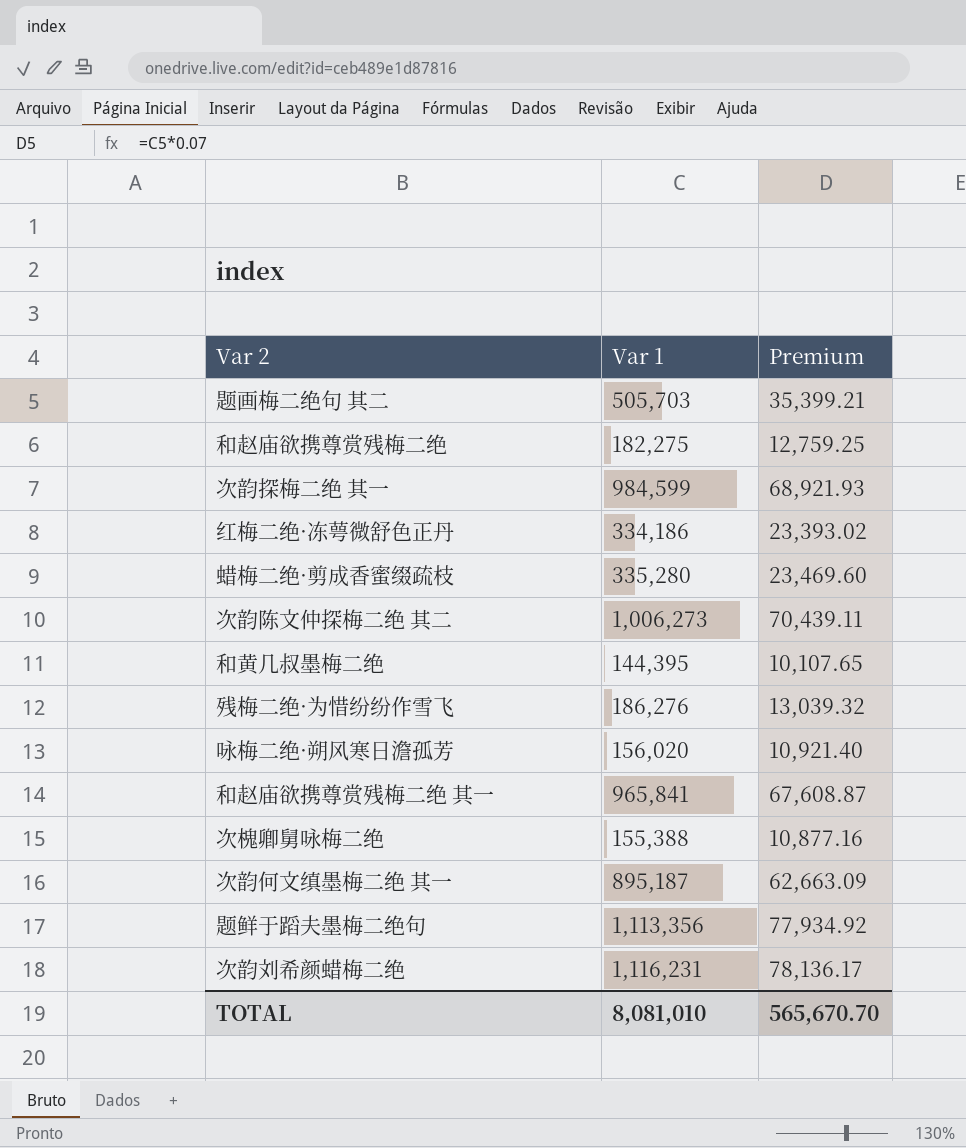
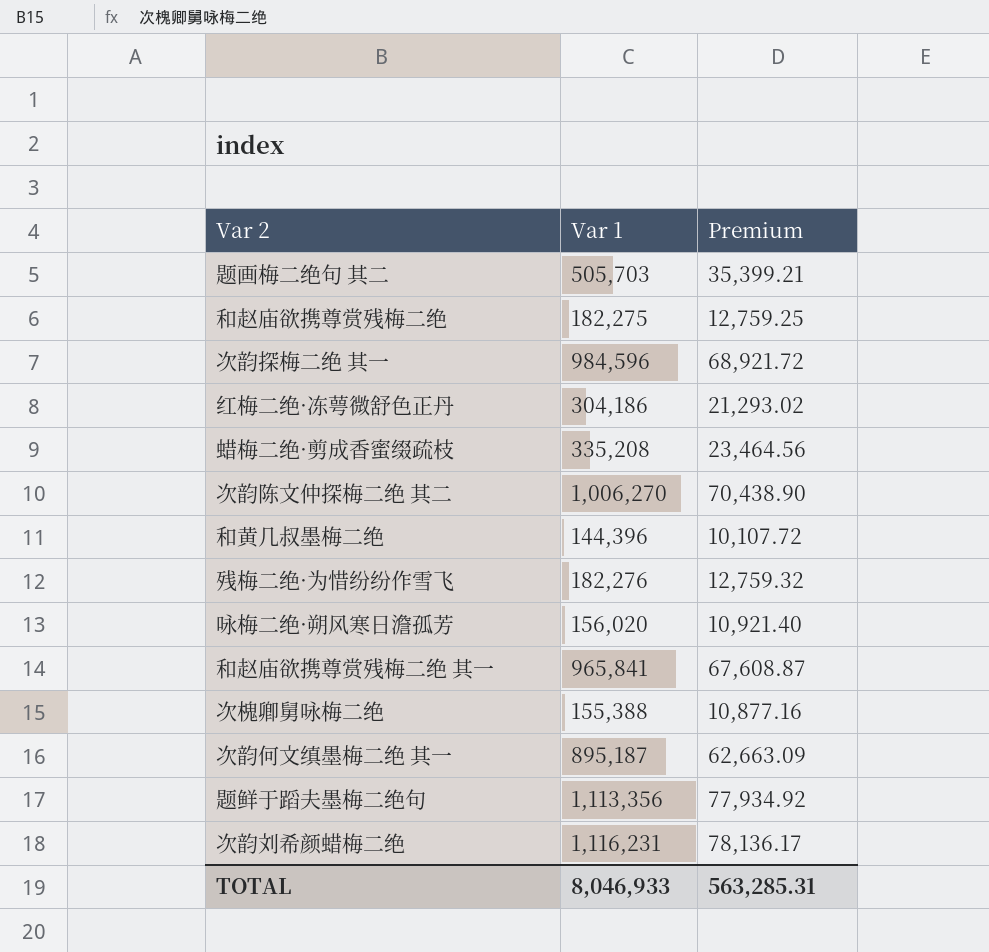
次韵探梅二绝 其一 | Var 1: 984,599 -> 984,596
次韵探梅二绝 其一 | Premium: 68,921.93 -> 68,921.72
红梅二绝·冻萼微舒色正丹 | Var 1: 334,186 -> 304,186
红梅二绝·冻萼微舒色正丹 | Premium: 23,393.02 -> 21,293.02
蜡梅二绝·剪成香蜜缀疏枝 | Var 1: 335,280 -> 335,208
蜡梅二绝·剪成香蜜缀疏枝 | Premium: 23,469.60 -> 23,464.56
次韵陈文仲探梅二绝 其二 | Var 1: 1,006,273 -> 1,006,270
次韵陈文仲探梅二绝 其二 | Premium: 70,439.11 -> 70,438.90
和黄几叔墨梅二绝 | Var 1: 144,395 -> 144,396
和黄几叔墨梅二绝 | Premium: 10,107.65 -> 10,107.72
残梅二绝·为惜纷纷作雪飞 | Var 1: 186,276 -> 182,276
残梅二绝·为惜纷纷作雪飞 | Premium: 13,039.32 -> 12,759.32
TOTAL | Var 1: 8,081,010 -> 8,046,933
TOTAL | Premium: 565,670.70 -> 563,285.31

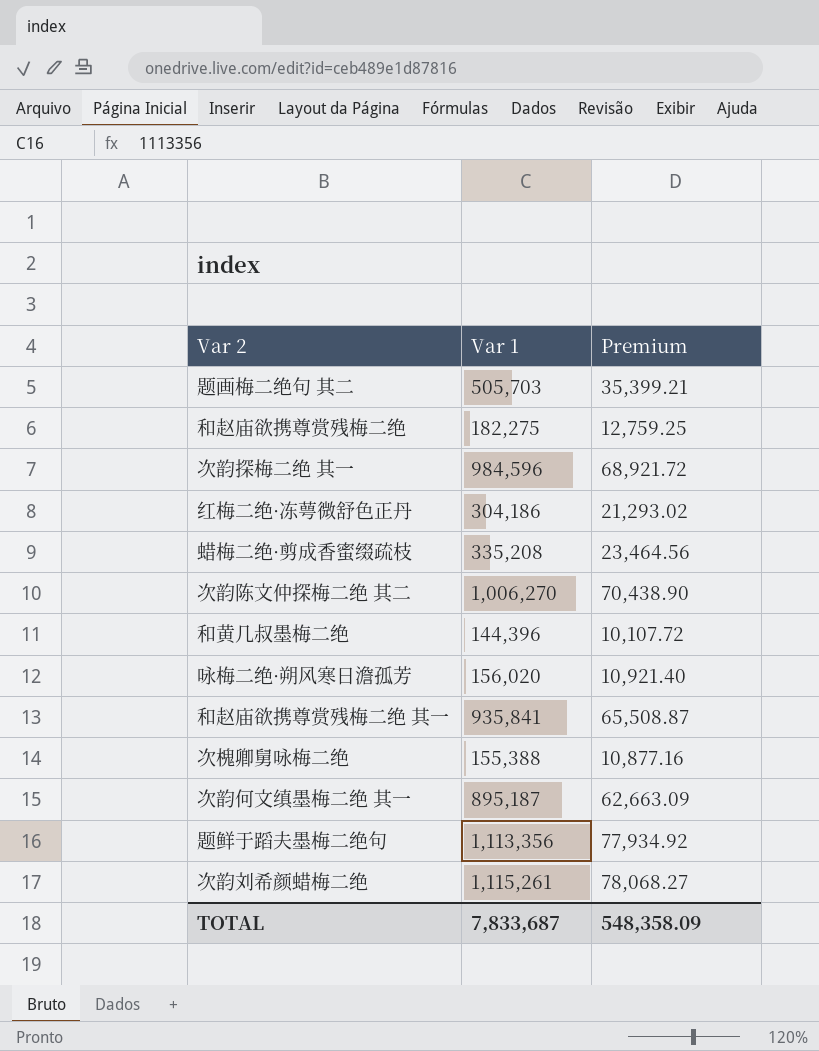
row 残梅二绝·为惜纷纷作雪飞: 182,276 | 12,759.32 -> none
和赵庙欲携尊赏残梅二绝 其一 | Var 1: 965,841 -> 935,841
和赵庙欲携尊赏残梅二绝 其一 | Premium: 67,608.87 -> 65,508.87
次韵刘希颜蜡梅二绝 | Var 1: 1,116,231 -> 1,115,261
次韵刘希颜蜡梅二绝 | Premium: 78,136.17 -> 78,068.27
TOTAL | Var 1: 8,046,933 -> 7,833,687
TOTAL | Premium: 563,285.31 -> 548,358.09

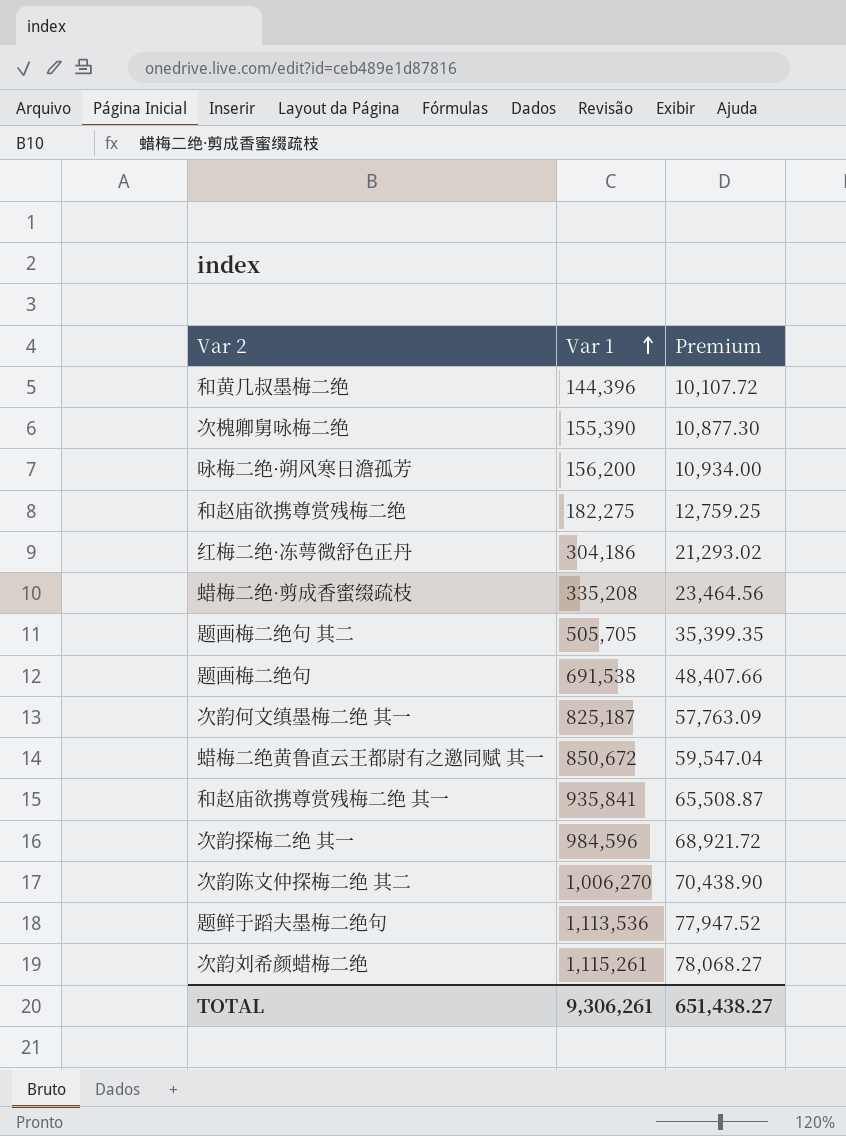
row order: none -> Var 1 ascending
次槐卿舅咏梅二绝 | Var 1: 155,388 -> 155,390
次槐卿舅咏梅二绝 | Premium: 10,877.16 -> 10,877.30
咏梅二绝·朔风寒日澹孤芳 | Var 1: 156,020 -> 156,200
咏梅二绝·朔风寒日澹孤芳 | Premium: 10,921.40 -> 10,934.00
题画梅二绝句 其二 | Var 1: 505,703 -> 505,705
题画梅二绝句 其二 | Premium: 35,399.21 -> 35,399.35
row 题画梅二绝句: none -> 691,538 | 48,407.66
次韵何文缜墨梅二绝 其一 | Var 1: 895,187 -> 825,187
次韵何文缜墨梅二绝 其一 | Premium: 62,663.09 -> 57,763.09
row 蜡梅二绝黄鲁直云王都尉有之邀同赋 其一: none -> 850,672 | 59,547.04
题鲜于蹈夫墨梅二绝句 | Var 1: 1,113,356 -> 1,113,536
题鲜于蹈夫墨梅二绝句 | Premium: 77,934.92 -> 77,947.52
TOTAL | Var 1: 7,833,687 -> 9,306,261
TOTAL | Premium: 548,358.09 -> 651,438.27

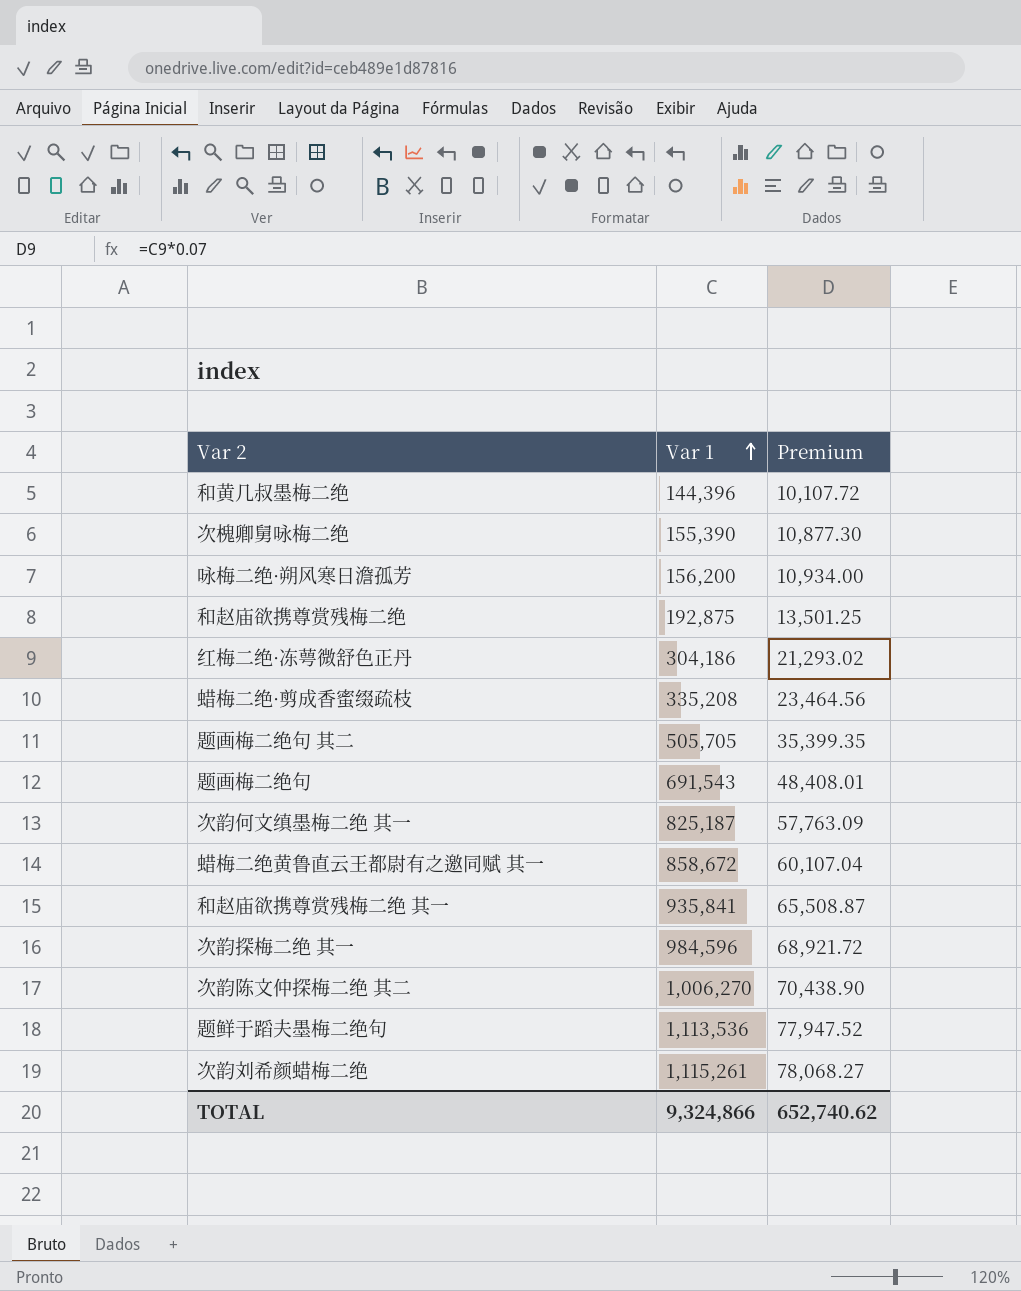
和赵庙欲携尊赏残梅二绝 | Var 1: 182,275 -> 192,875
和赵庙欲携尊赏残梅二绝 | Premium: 12,759.25 -> 13,501.25
题画梅二绝句 | Var 1: 691,538 -> 691,543
题画梅二绝句 | Premium: 48,407.66 -> 48,408.01
蜡梅二绝黄鲁直云王都尉有之邀同赋 其一 | Var 1: 850,672 -> 858,672
蜡梅二绝黄鲁直云王都尉有之邀同赋 其一 | Premium: 59,547.04 -> 60,107.04
TOTAL | Var 1: 9,306,261 -> 9,324,866
TOTAL | Premium: 651,438.27 -> 652,740.62

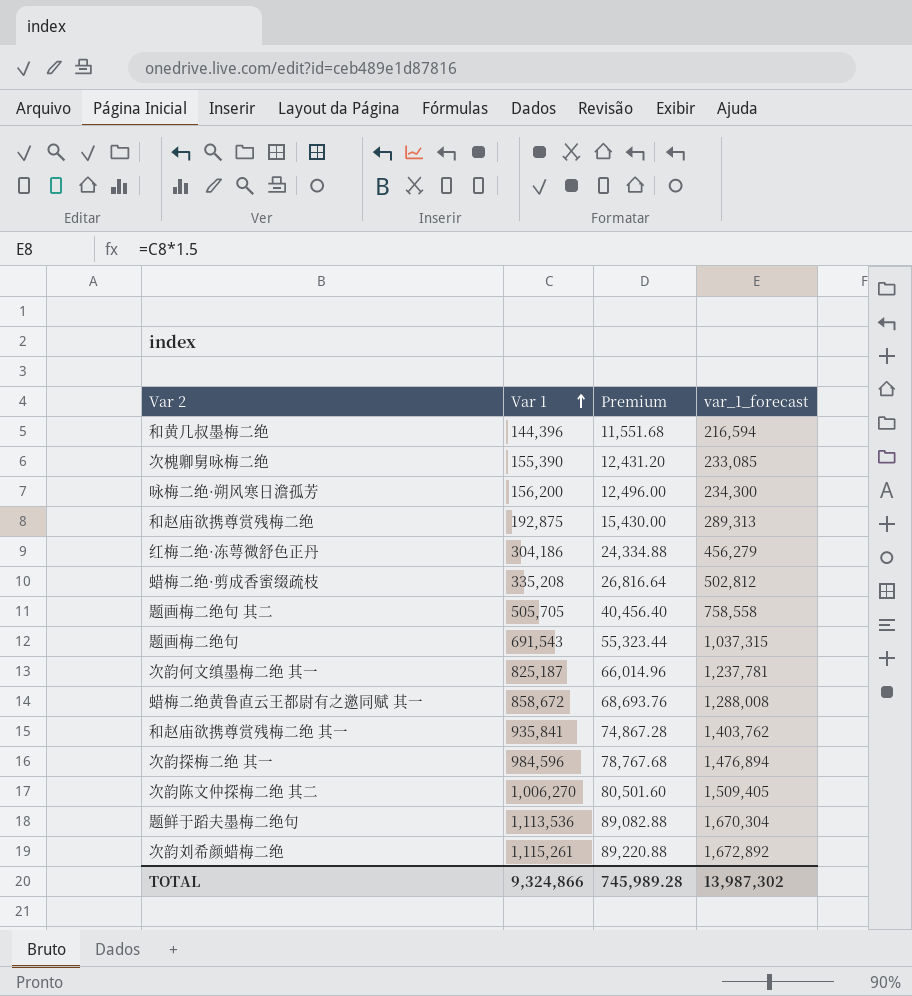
column Premium | formula: [Var 1] * 0.07 -> [Var 1] * 0.08
column var_1_forecast | formula: none -> [Var 1] * 1.5
TOTAL | Premium: 652,740.62 -> 745,989.28

